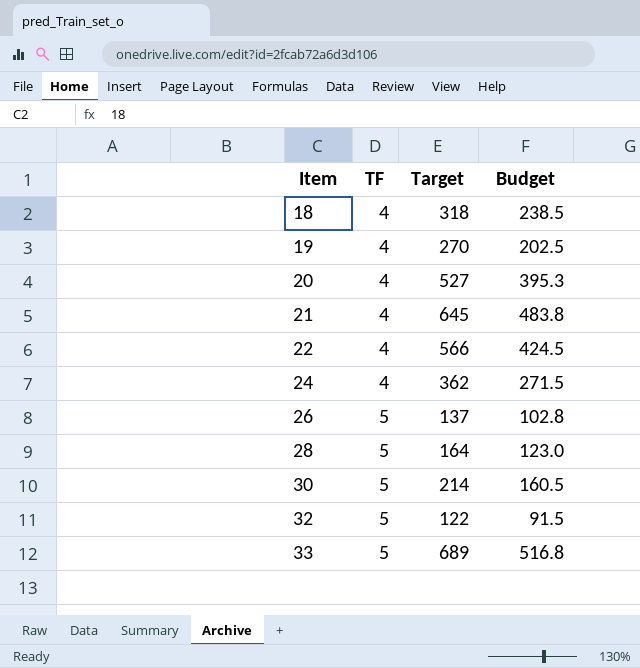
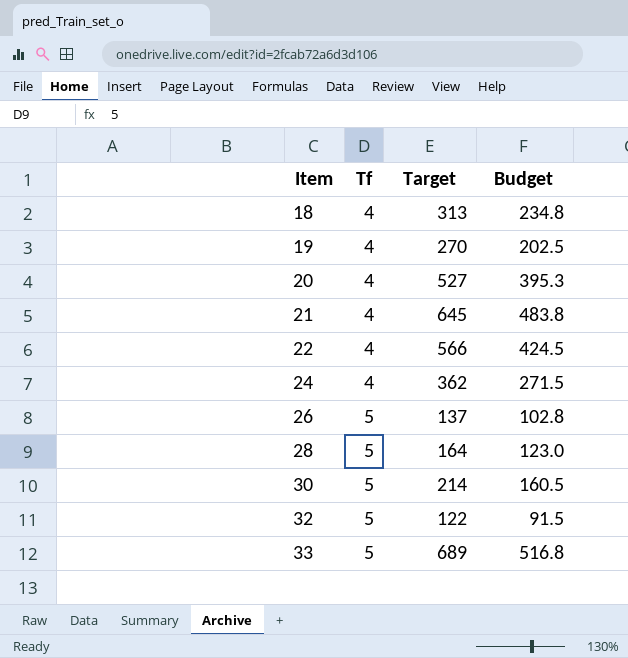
column name: TF -> Tf
18 | Target: 318 -> 313
18 | Budget: 238.5 -> 234.8

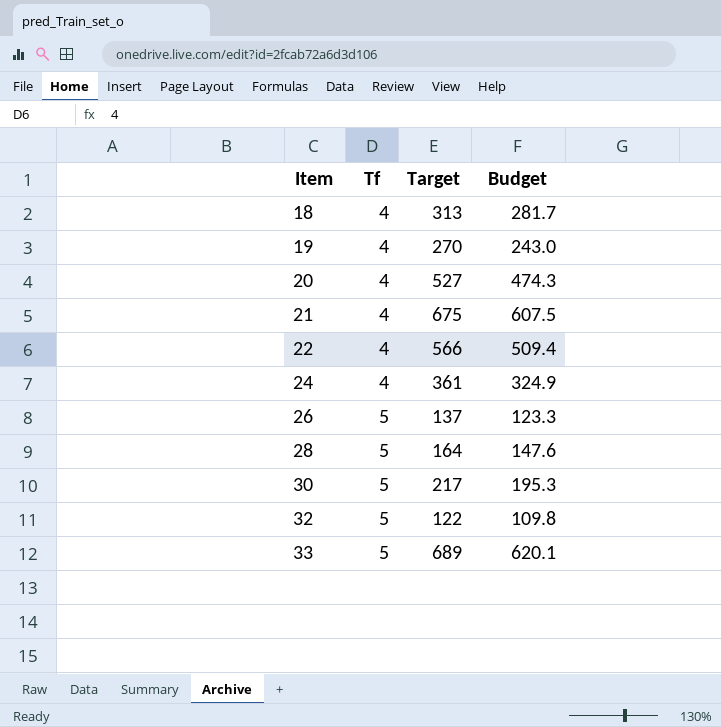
column Budget | formula: [Target] * 0.75 -> [Target] * 0.9
21 | Target: 645 -> 675
24 | Target: 362 -> 361
30 | Target: 214 -> 217

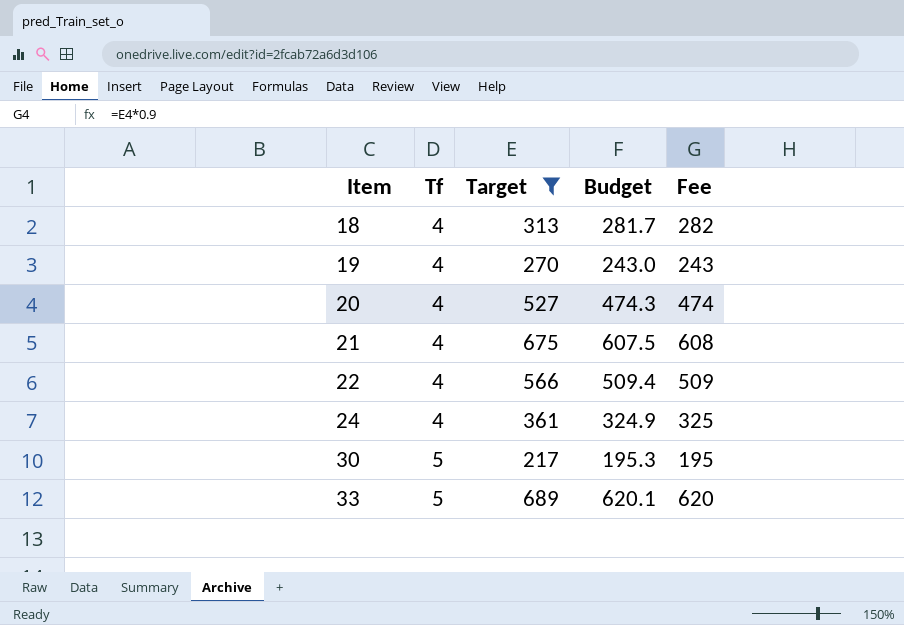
filter: none -> Target >= 217
column Fee | formula: none -> [Target] * 0.9

